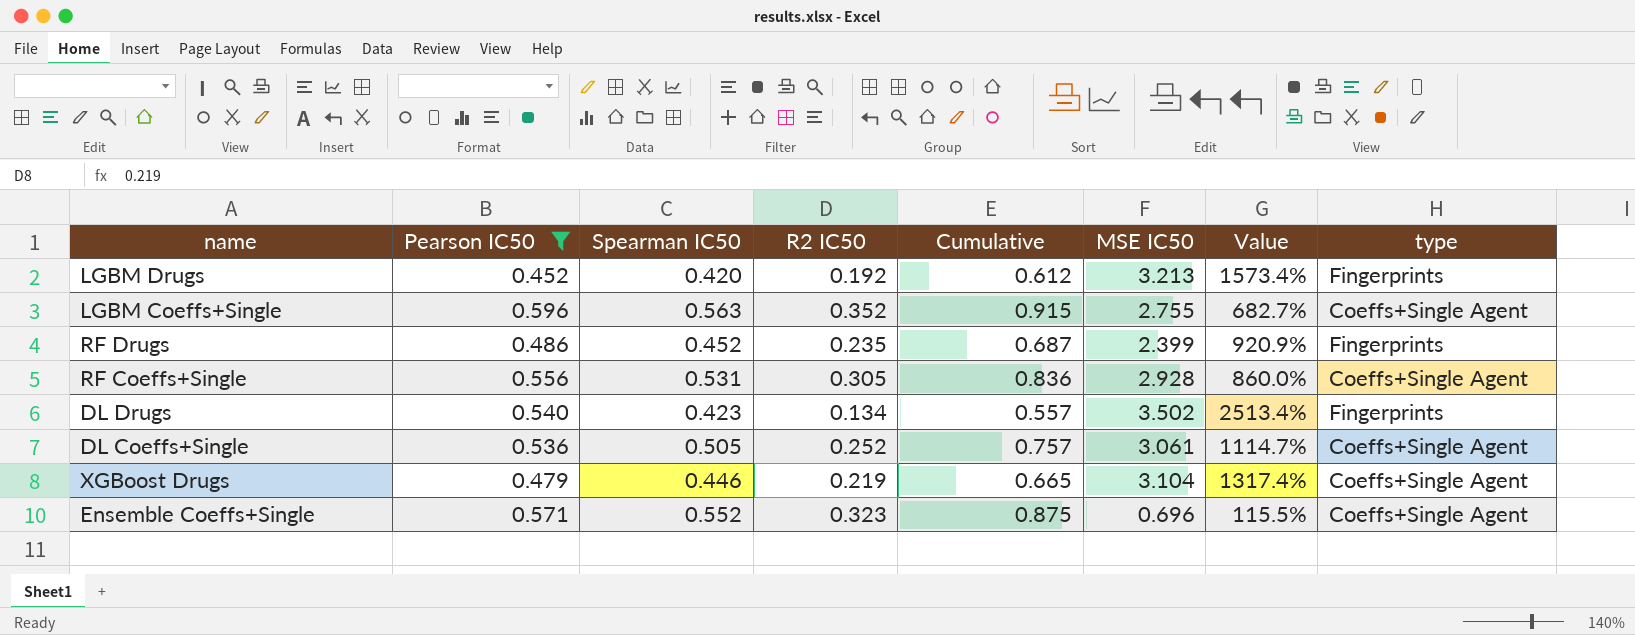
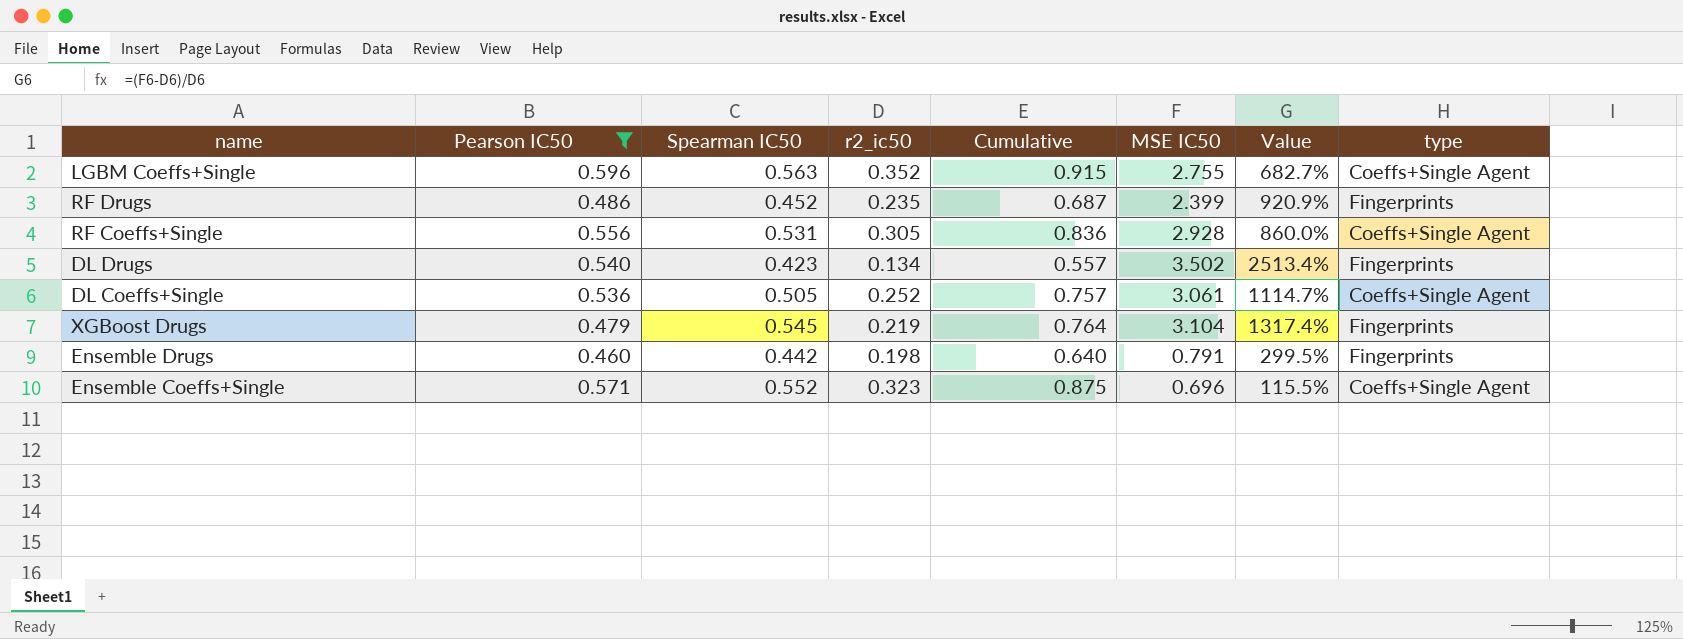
column name: R2 IC50 -> r2_ic50
row LGBM Drugs: 0.452 | 0.420 | 0.192 | 0.612 | 3.213 | 1573.4% | Fingerprints -> none
XGBoost Drugs | Spearman IC50: 0.446 -> 0.545
XGBoost Drugs | Cumulative: 0.665 -> 0.764
XGBoost Drugs | type: Coeffs+Single Agent -> Fingerprints
row Ensemble Drugs: none -> 0.460 | 0.442 | 0.198 | 0.640 | 0.791 | 299.5% | Fingerprints

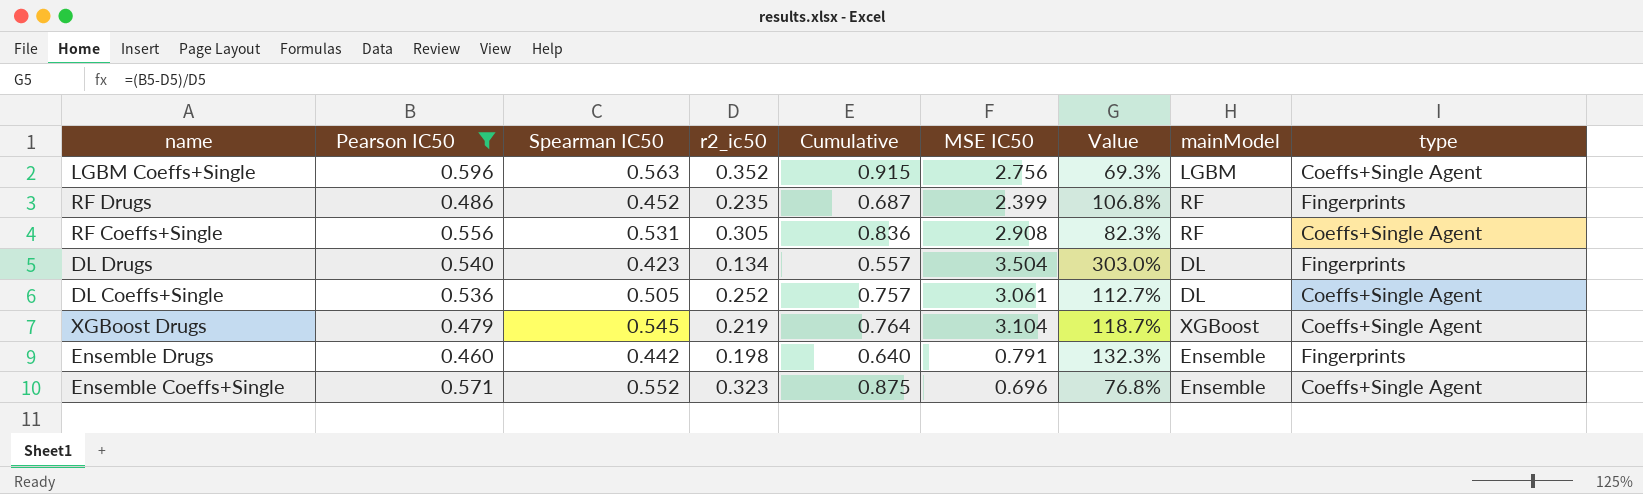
column Value | formula: ([MSE IC50] - [r2_ic50]) / [r2_ic50] -> ([Pearson IC50] - [r2_ic50]) / [r2_ic50]
column mainModel | position: none -> 8
LGBM Coeffs+Single | MSE IC50: 2.755 -> 2.756
RF Coeffs+Single | MSE IC50: 2.928 -> 2.908
DL Drugs | MSE IC50: 3.502 -> 3.504
XGBoost Drugs | type: Fingerprints -> Coeffs+Single Agent

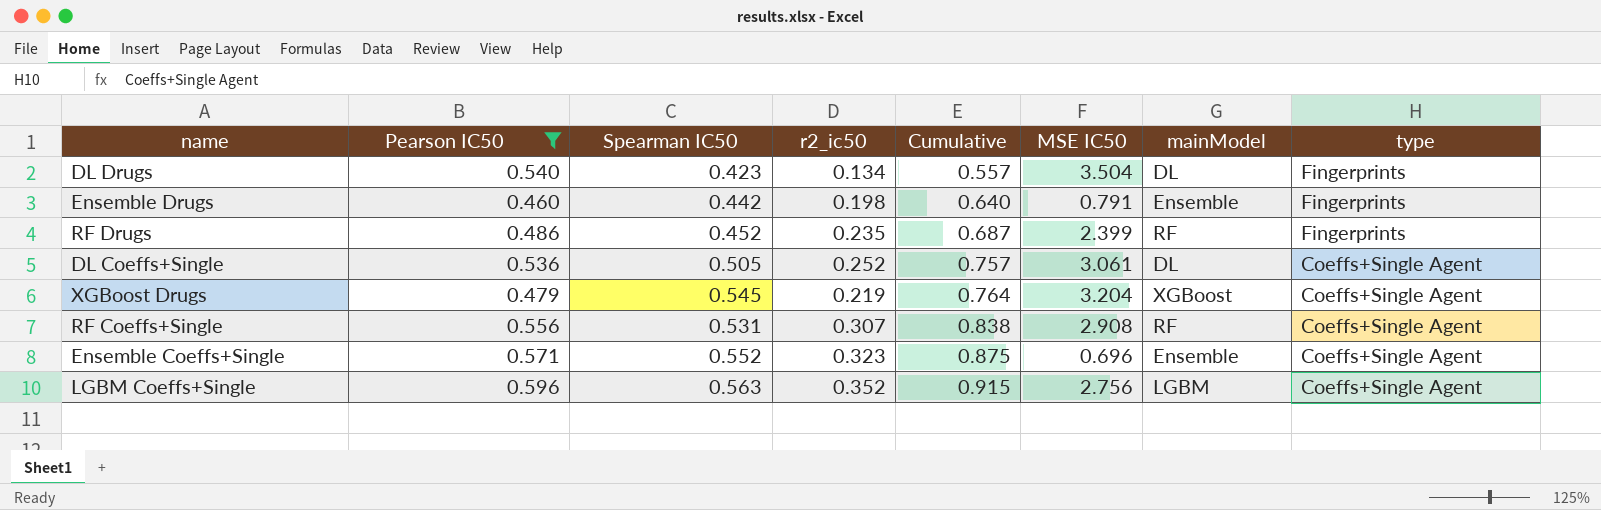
row order: none -> Cumulative ascending
column Value | formula: ([Pearson IC50] - [r2_ic50]) / [r2_ic50] -> none
XGBoost Drugs | MSE IC50: 3.104 -> 3.204
RF Coeffs+Single | r2_ic50: 0.305 -> 0.307
RF Coeffs+Single | Cumulative: 0.836 -> 0.838

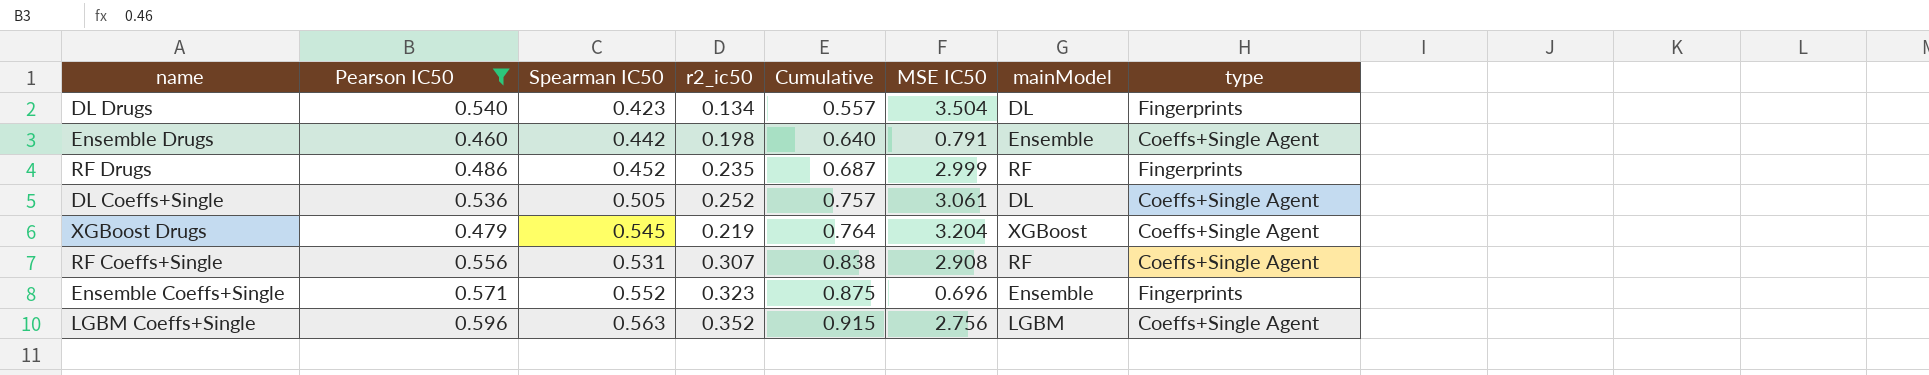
Ensemble Drugs | type: Fingerprints -> Coeffs+Single Agent
RF Drugs | MSE IC50: 2.399 -> 2.999
Ensemble Coeffs+Single | type: Coeffs+Single Agent -> Fingerprints

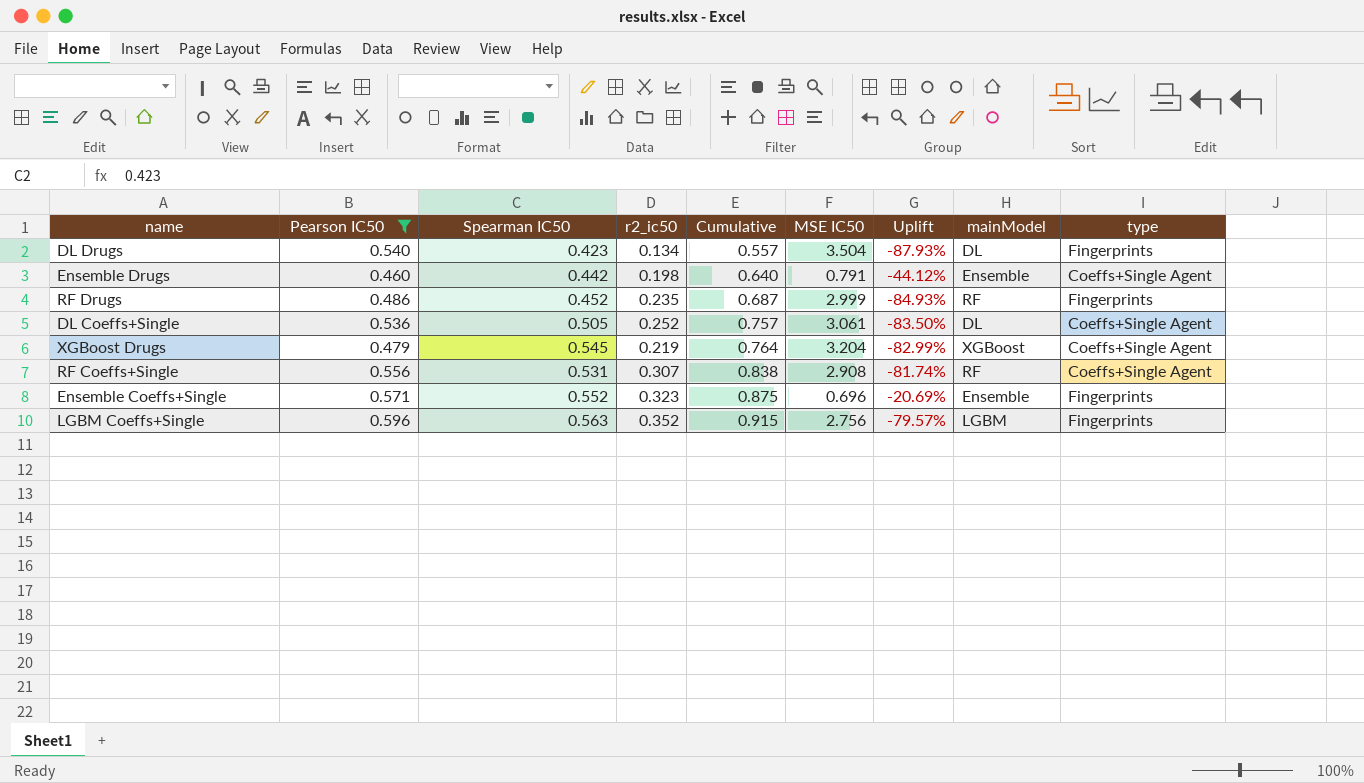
column Uplift | formula: none -> ([Spearman IC50] - [MSE IC50]) / [MSE IC50]
LGBM Coeffs+Single | type: Coeffs+Single Agent -> Fingerprints

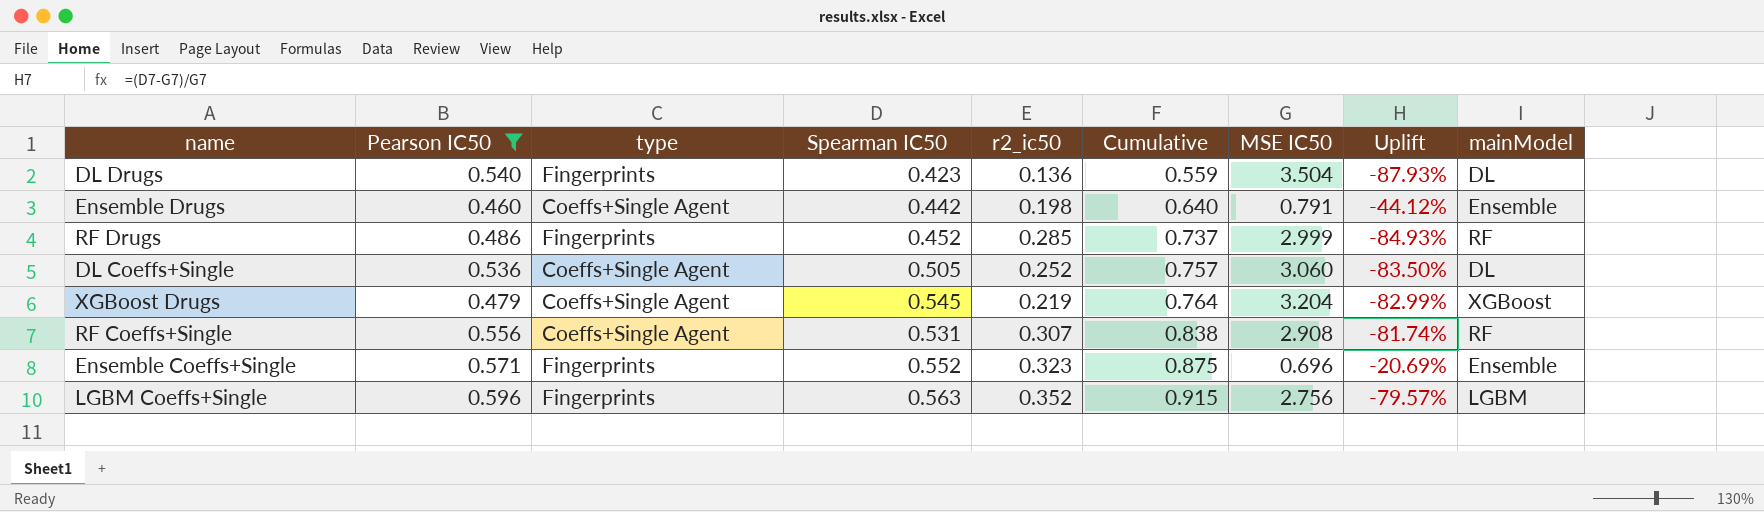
column type | position: 9 -> 3
DL Drugs | r2_ic50: 0.134 -> 0.136
DL Drugs | Cumulative: 0.557 -> 0.559
RF Drugs | r2_ic50: 0.235 -> 0.285
RF Drugs | Cumulative: 0.687 -> 0.737
DL Coeffs+Single | MSE IC50: 3.061 -> 3.060

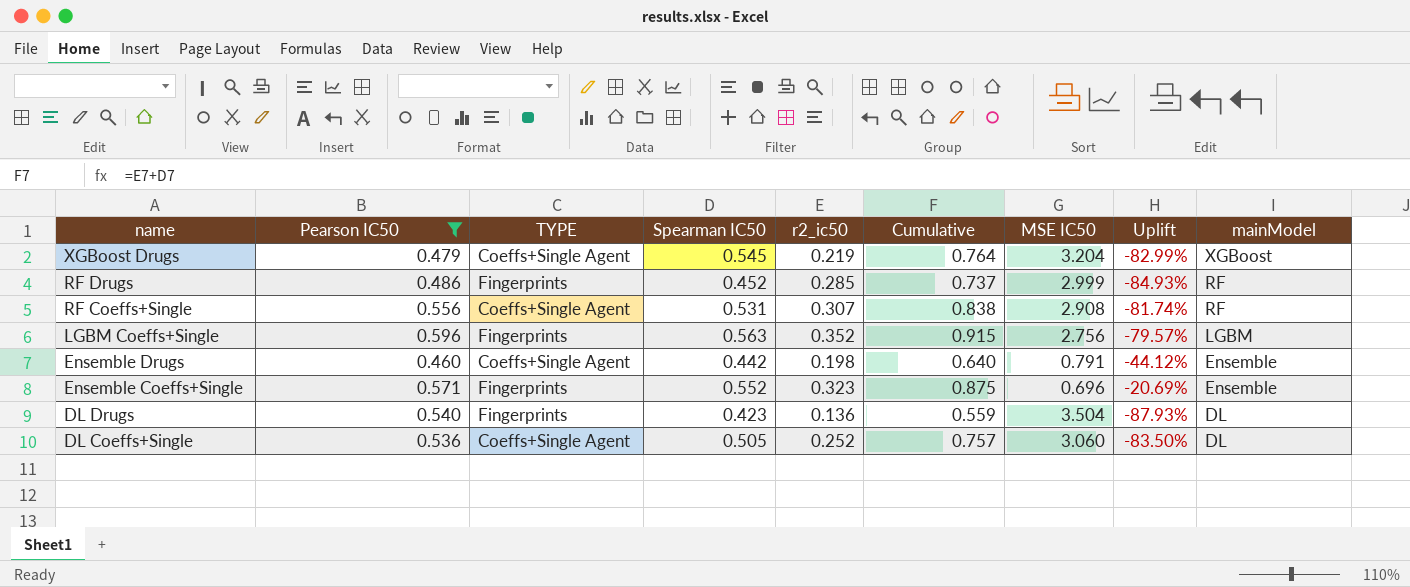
row order: Cumulative ascending -> name descending
column name: type -> TYPE

